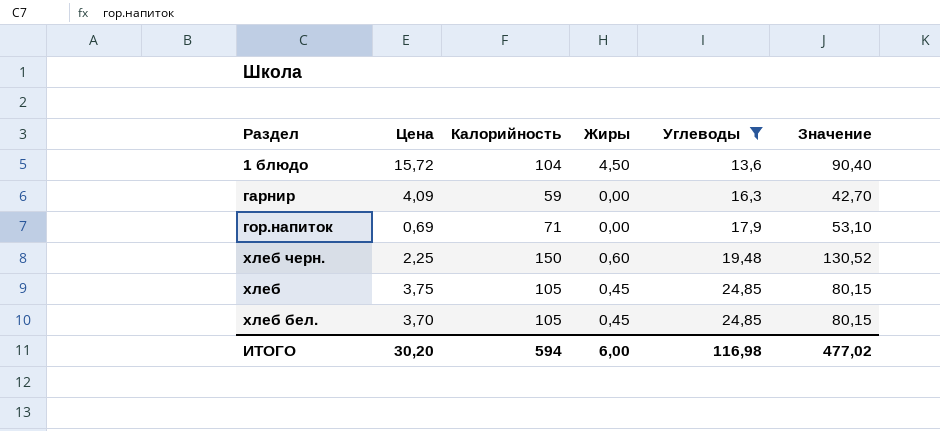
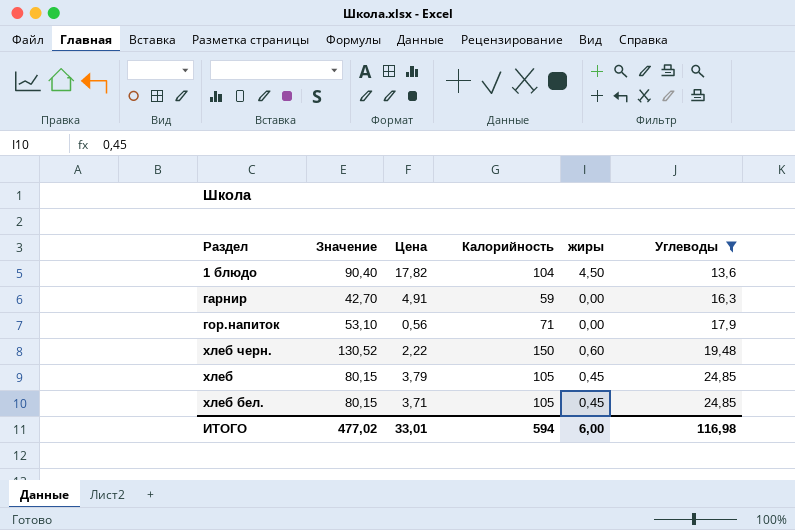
column Значение | position: 6 -> 2
column name: Жиры -> жиры
1 блюдо | Цена: 15,72 -> 17,82
гарнир | Цена: 4,09 -> 4,91
гор.напиток | Цена: 0,69 -> 0,56
хлеб черн. | Цена: 2,25 -> 2,22
хлеб | Цена: 3,75 -> 3,79
хлеб бел. | Цена: 3,70 -> 3,71
ИТОГО | Цена: 30,20 -> 33,01

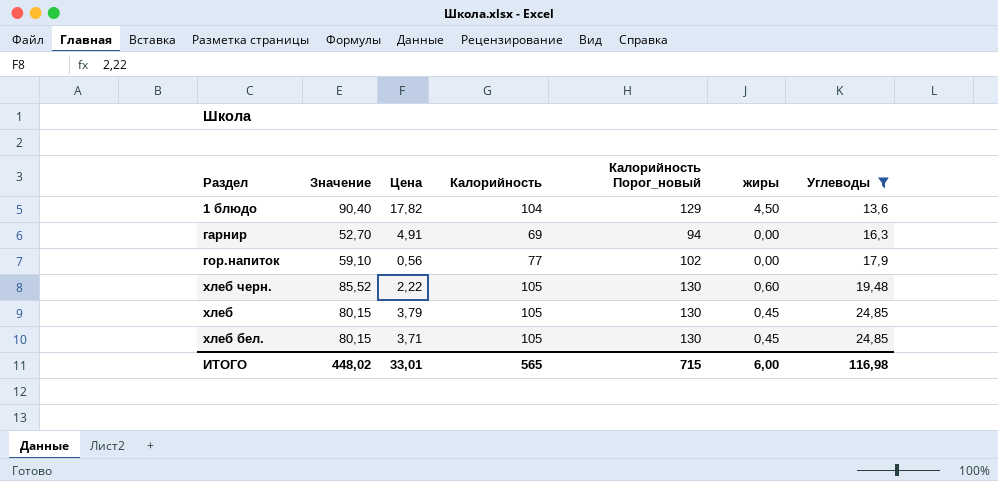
column Калорийность Порог_новый | formula: none -> [Калорийность] + 25
гарнир | Значение: 42,70 -> 52,70
гарнир | Калорийность: 59 -> 69
гор.напиток | Значение: 53,10 -> 59,10
гор.напиток | Калорийность: 71 -> 77
хлеб черн. | Значение: 130,52 -> 85,52
хлеб черн. | Калорийность: 150 -> 105
ИТОГО | Значение: 477,02 -> 448,02
ИТОГО | Калорийность: 594 -> 565

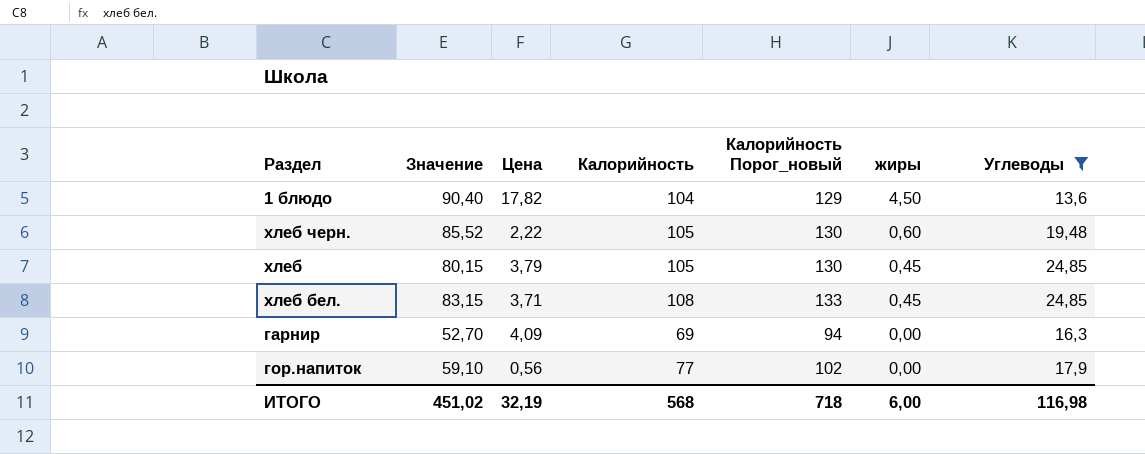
row order: Углеводы ascending -> жиры descending
хлеб бел. | Значение: 80,15 -> 83,15
хлеб бел. | Калорийность: 105 -> 108
хлеб бел. | Калорийность Порог_новый: 130 -> 133
гарнир | Цена: 4,91 -> 4,09
ИТОГО | Значение: 448,02 -> 451,02
ИТОГО | Цена: 33,01 -> 32,19
ИТОГО | Калорийность: 565 -> 568
ИТОГО | Калорийность Порог_новый: 715 -> 718

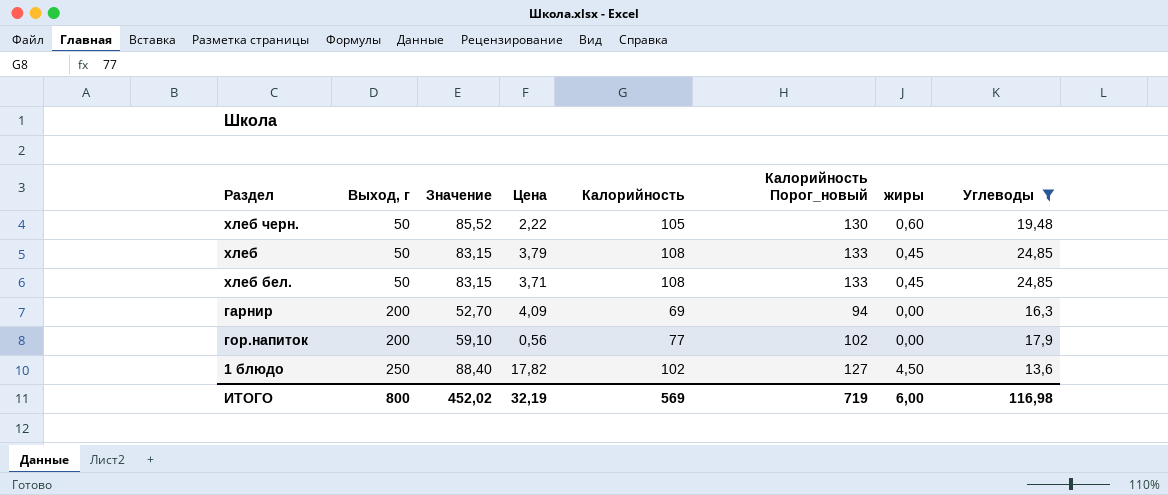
row order: жиры descending -> Выход, г ascending
column Выход, г | position: none -> 2
хлеб | Значение: 80,15 -> 83,15
хлеб | Калорийность: 105 -> 108
хлеб | Калорийность Порог_новый: 130 -> 133
1 блюдо | Значение: 90,40 -> 88,40
1 блюдо | Калорийность: 104 -> 102
1 блюдо | Калорийность Порог_новый: 129 -> 127
ИТОГО | Значение: 451,02 -> 452,02
ИТОГО | Калорийность: 568 -> 569
ИТОГО | Калорийность Порог_новый: 718 -> 719

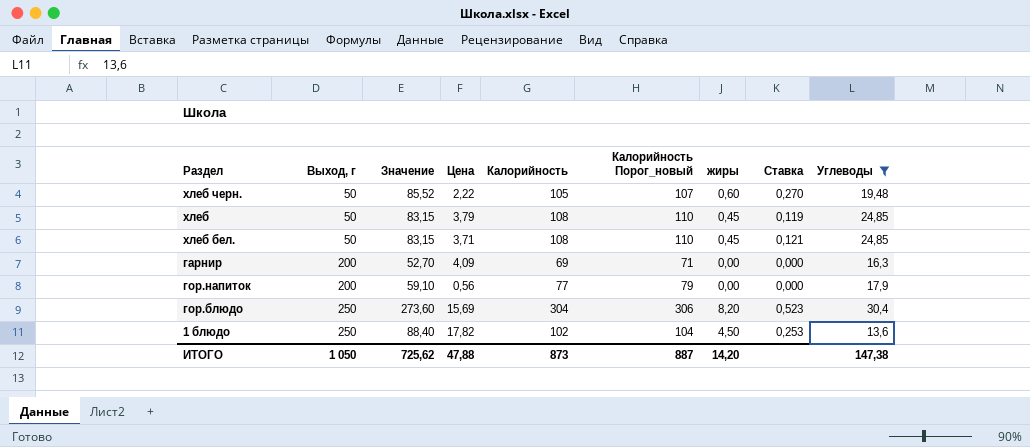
column Калорийность Порог_новый | formula: [Калорийность] + 25 -> [Калорийность] + 2
column Ставка | formula: none -> [жиры] / [Цена]
row гор.блюдо: none -> 250 | 273,60 | 15,69 | 304 | 306 | 8,20 | 0,523 | 30,4
ИТОГО | Выход, г: 800 -> 1 050
ИТОГО | Значение: 452,02 -> 725,62
ИТОГО | Цена: 32,19 -> 47,88
ИТОГО | Калорийность: 569 -> 873
ИТОГО | Калорийность Порог_новый: 719 -> 887
ИТОГО | жиры: 6,00 -> 14,20
ИТОГО | Углеводы: 116,98 -> 147,38

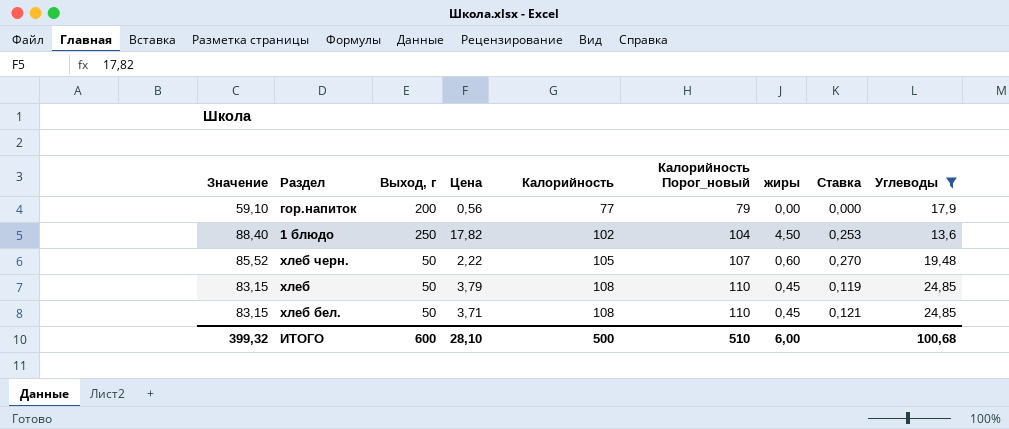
row order: Выход, г ascending -> Калорийность ascending
column Значение | position: 3 -> 1
row гарнир: 200 | 52,70 | 4,09 | 69 | 71 | 0,00 | 0,000 | 16,3 -> none
row гор.блюдо: 250 | 273,60 | 15,69 | 304 | 306 | 8,20 | 0,523 | 30,4 -> none
ИТОГО | Значение: 725,62 -> 399,32
ИТОГО | Выход, г: 1 050 -> 600
ИТОГО | Цена: 47,88 -> 28,10
ИТОГО | Калорийность: 873 -> 500
ИТОГО | Калорийность Порог_новый: 887 -> 510
ИТОГО | жиры: 14,20 -> 6,00
ИТОГО | Углеводы: 147,38 -> 100,68

